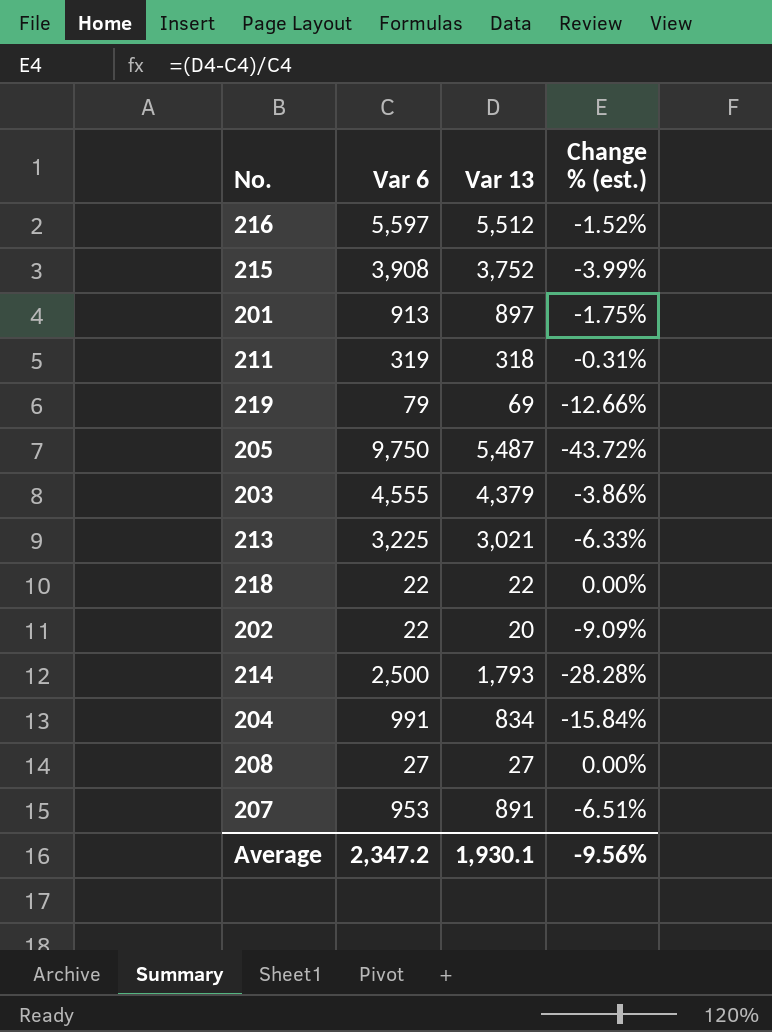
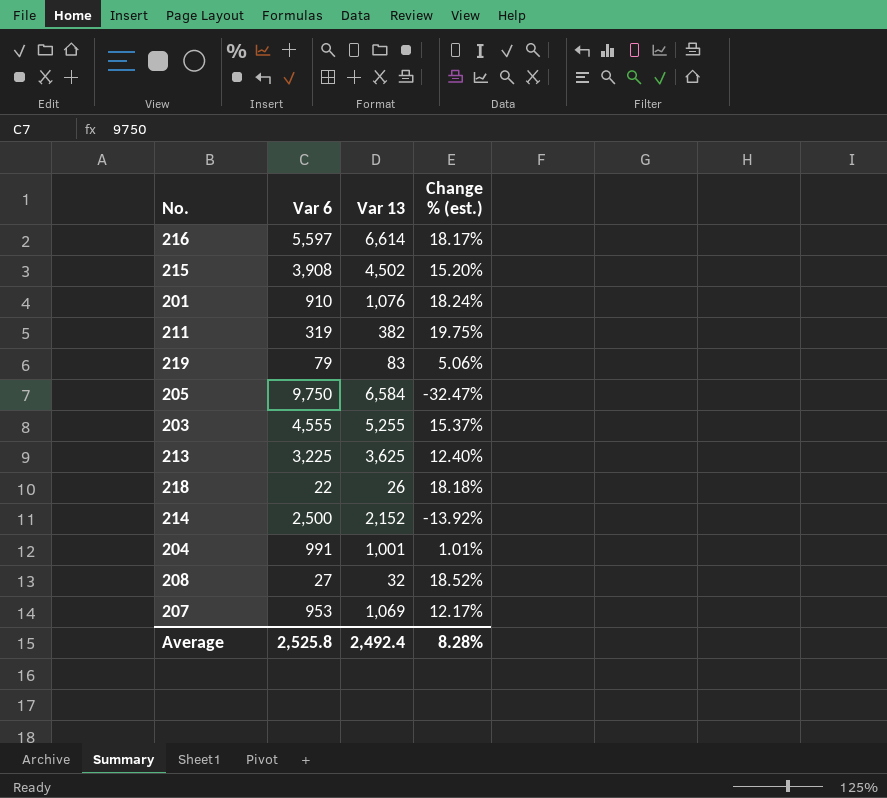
row 202: 22 | 20 | -9.09% -> none
216 | Var 13: 5,512 -> 6,614
216 | Change % (est.): -1.52% -> 18.17%
215 | Var 13: 3,752 -> 4,502
215 | Change % (est.): -3.99% -> 15.20%
201 | Var 6: 913 -> 910
201 | Var 13: 897 -> 1,076
201 | Change % (est.): -1.75% -> 18.24%
211 | Var 13: 318 -> 382
211 | Change % (est.): -0.31% -> 19.75%
219 | Var 13: 69 -> 83
219 | Change % (est.): -12.66% -> 5.06%
205 | Var 13: 5,487 -> 6,584
205 | Change % (est.): -43.72% -> -32.47%
203 | Var 13: 4,379 -> 5,255
203 | Change % (est.): -3.86% -> 15.37%
213 | Var 13: 3,021 -> 3,625
213 | Change % (est.): -6.33% -> 12.40%
218 | Var 13: 22 -> 26
218 | Change % (est.): 0.00% -> 18.18%
214 | Var 13: 1,793 -> 2,152
214 | Change % (est.): -28.28% -> -13.92%
204 | Var 13: 834 -> 1,001
204 | Change % (est.): -15.84% -> 1.01%
208 | Var 13: 27 -> 32
208 | Change % (est.): 0.00% -> 18.52%
207 | Var 13: 891 -> 1,069
207 | Change % (est.): -6.51% -> 12.17%
Average | Var 6: 2,347.2 -> 2,525.8
Average | Var 13: 1,930.1 -> 2,492.4
Average | Change % (est.): -9.56% -> 8.28%

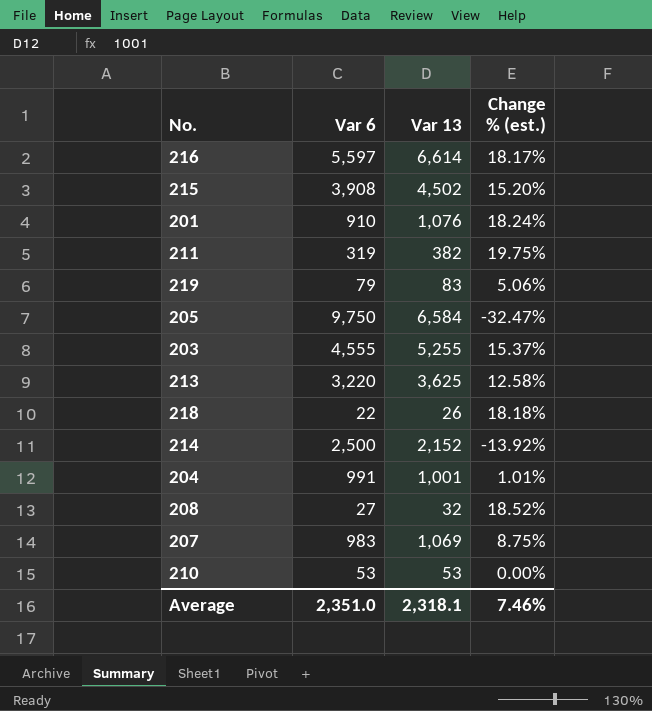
213 | Var 6: 3,225 -> 3,220
213 | Change % (est.): 12.40% -> 12.58%
207 | Var 6: 953 -> 983
207 | Change % (est.): 12.17% -> 8.75%
row 210: none -> 53 | 53 | 0.00%
Average | Var 6: 2,525.8 -> 2,351.0
Average | Var 13: 2,492.4 -> 2,318.1
Average | Change % (est.): 8.28% -> 7.46%

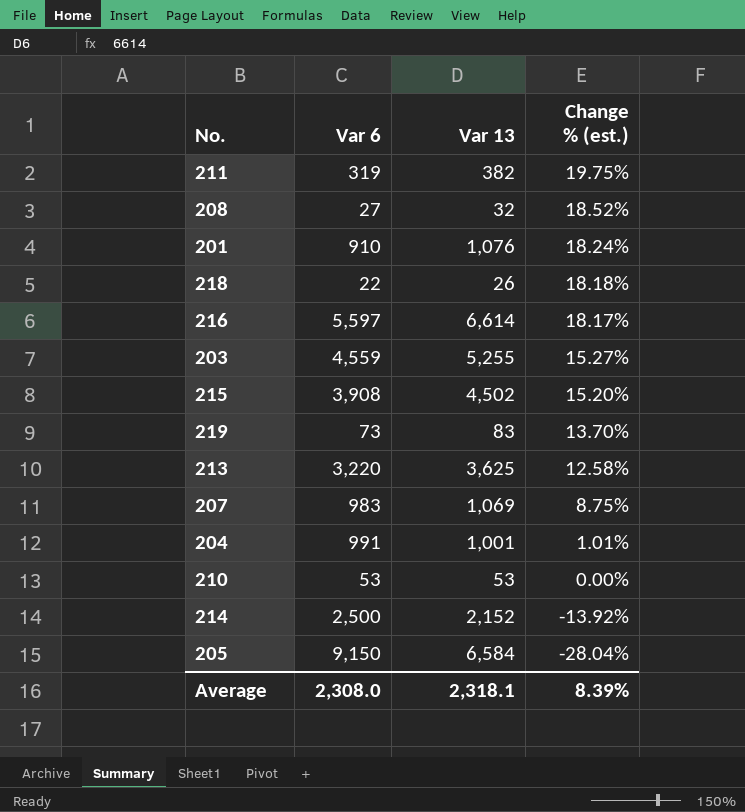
row order: none -> Change % (est.) descending
203 | Var 6: 4,555 -> 4,559
203 | Change % (est.): 15.37% -> 15.27%
219 | Var 6: 79 -> 73
219 | Change % (est.): 5.06% -> 13.70%
205 | Var 6: 9,750 -> 9,150
205 | Change % (est.): -32.47% -> -28.04%
Average | Var 6: 2,351.0 -> 2,308.0
Average | Change % (est.): 7.46% -> 8.39%

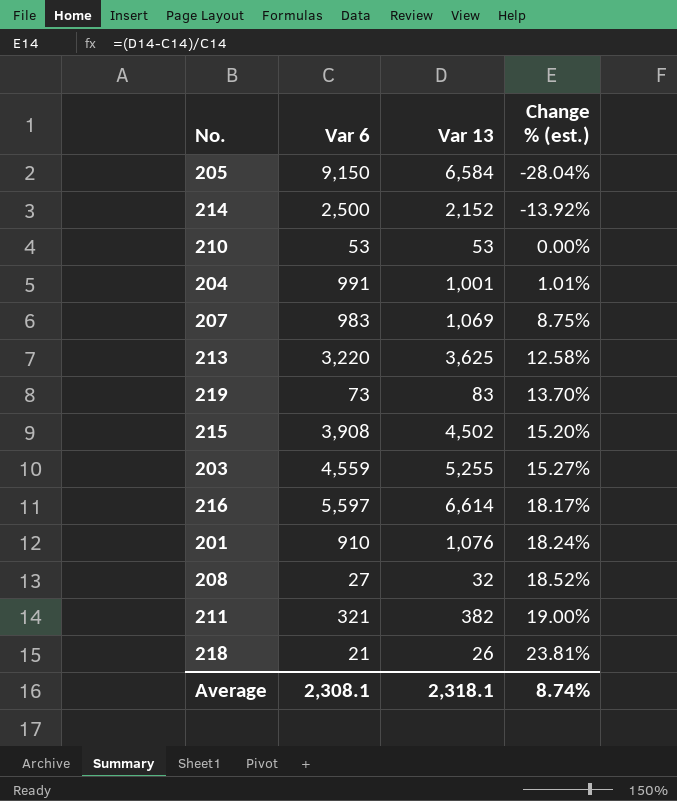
row order: Change % (est.) descending -> Change % (est.) ascending
211 | Var 6: 319 -> 321
211 | Change % (est.): 19.75% -> 19.00%
218 | Var 6: 22 -> 21
218 | Change % (est.): 18.18% -> 23.81%
Average | Var 6: 2,308.0 -> 2,308.1
Average | Change % (est.): 8.39% -> 8.74%

